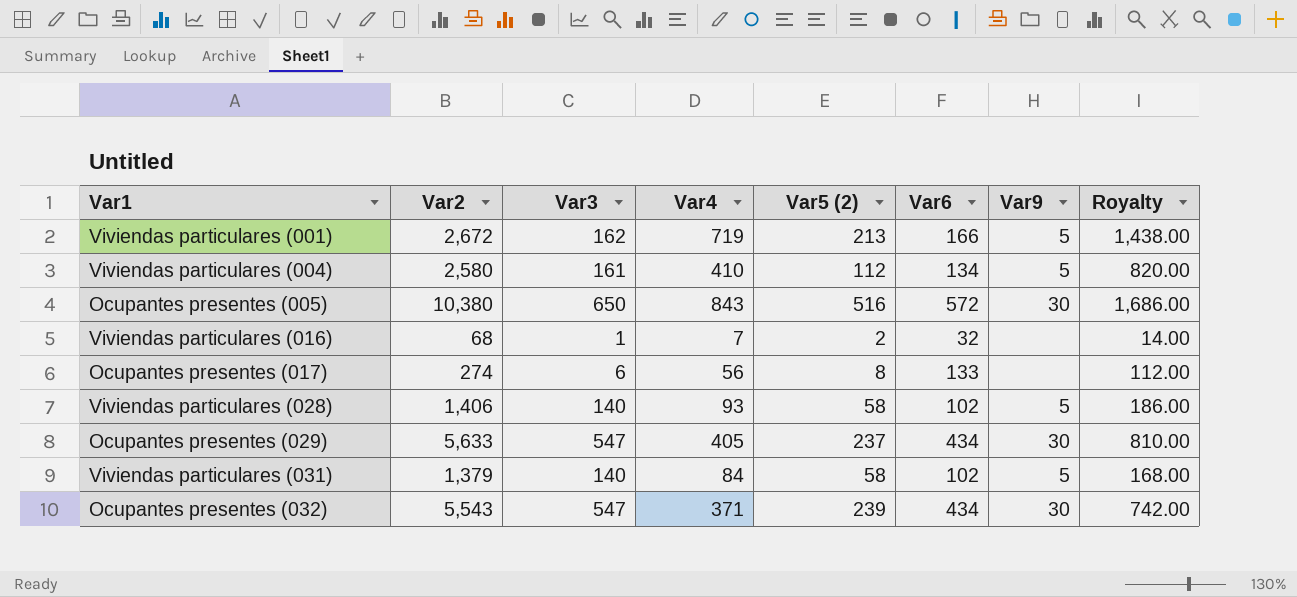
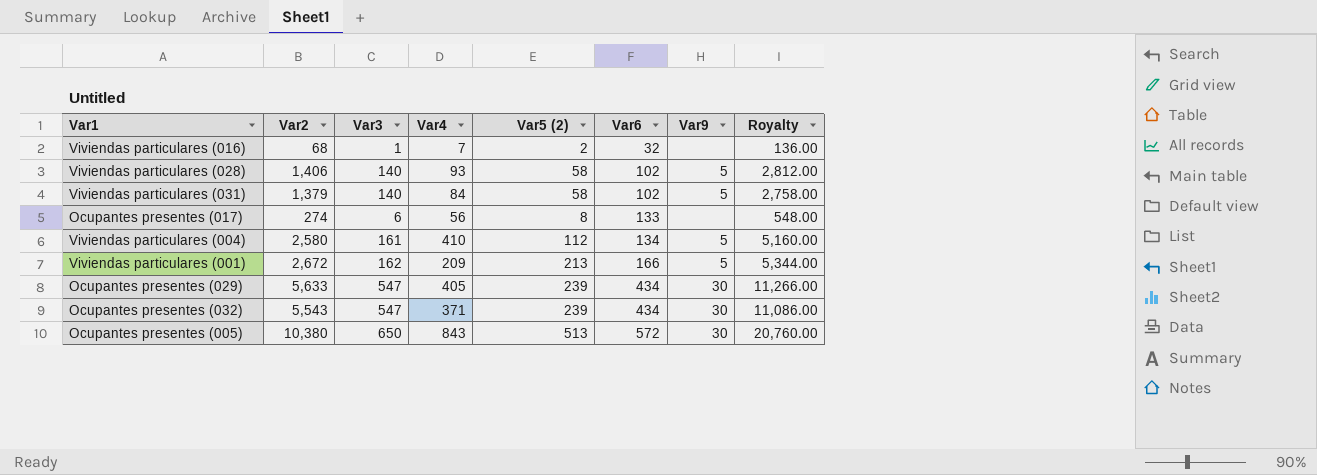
row order: none -> Var6 ascending
column Royalty | formula: [Var4] * 2 -> [Var2] * 2
Viviendas particulares (001) | Var4: 719 -> 209
Ocupantes presentes (029) | Var5 (2): 237 -> 239
Ocupantes presentes (005) | Var5 (2): 516 -> 513

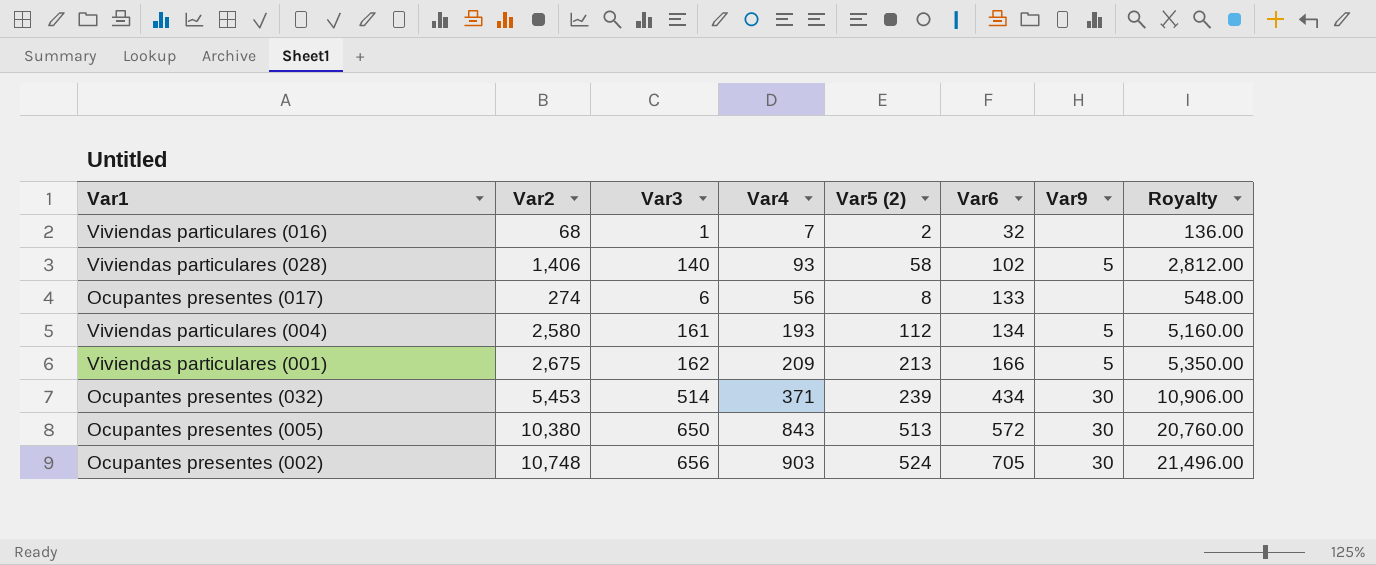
row Viviendas particulares (031): 1,379 | 140 | 84 | 58 | 102 | 5 | 2,758.00 -> none
row Ocupantes presentes (029): 5,633 | 547 | 405 | 239 | 434 | 30 | 11,266.00 -> none
Viviendas particulares (004) | Var4: 410 -> 193
Viviendas particulares (001) | Var2: 2,672 -> 2,675
Viviendas particulares (001) | Royalty: 5,344.00 -> 5,350.00
Ocupantes presentes (032) | Var2: 5,543 -> 5,453
Ocupantes presentes (032) | Var3: 547 -> 514
Ocupantes presentes (032) | Royalty: 11,086.00 -> 10,906.00
row Ocupantes presentes (002): none -> 10,748 | 656 | 903 | 524 | 705 | 30 | 21,496.00

